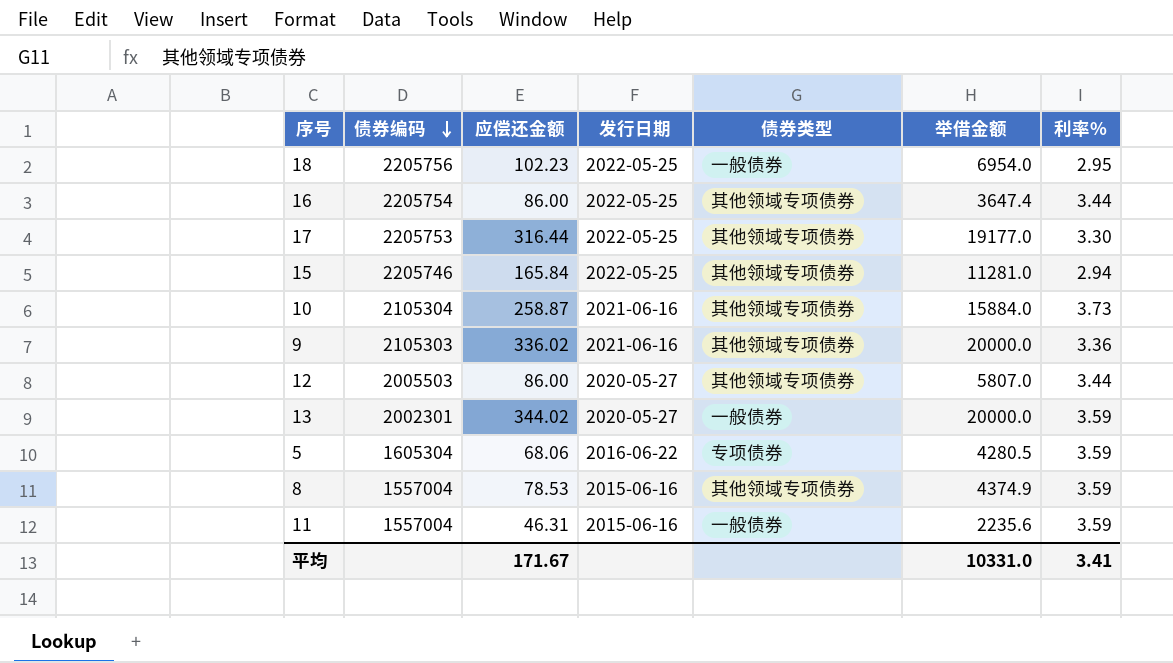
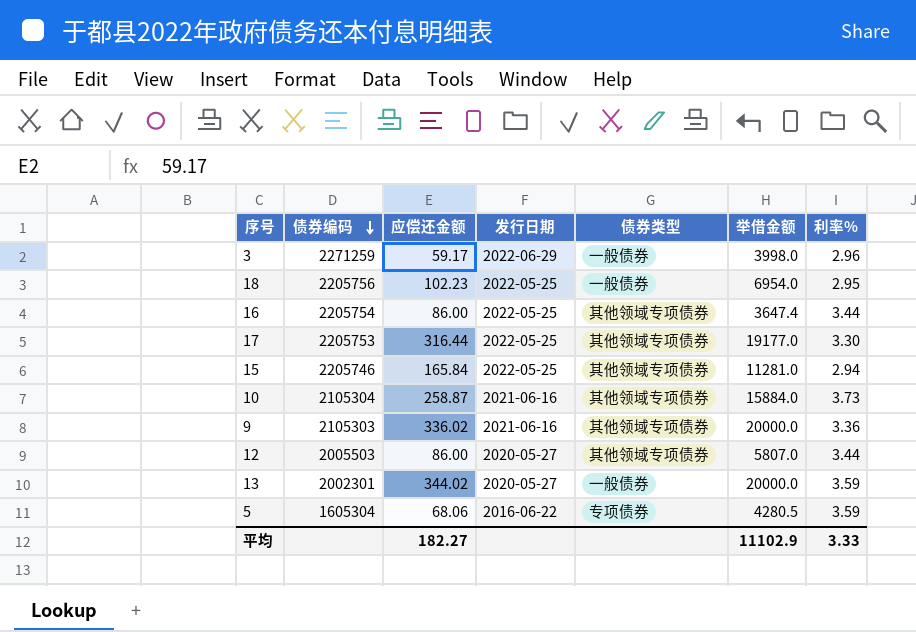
row 8: 1557004 | 78.53 | 2015-06-16 | 其他领域专项债券 | 4374.9 | 3.59 -> none
row 11: 1557004 | 46.31 | 2015-06-16 | 一般债券 | 2235.6 | 3.59 -> none
row 3: none -> 2271259 | 59.17 | 2022-06-29 | 一般债券 | 3998.0 | 2.96
平均 | 应偿还金额: 171.67 -> 182.27
平均 | 举借金额: 10331.0 -> 11102.9
平均 | 利率%: 3.41 -> 3.33

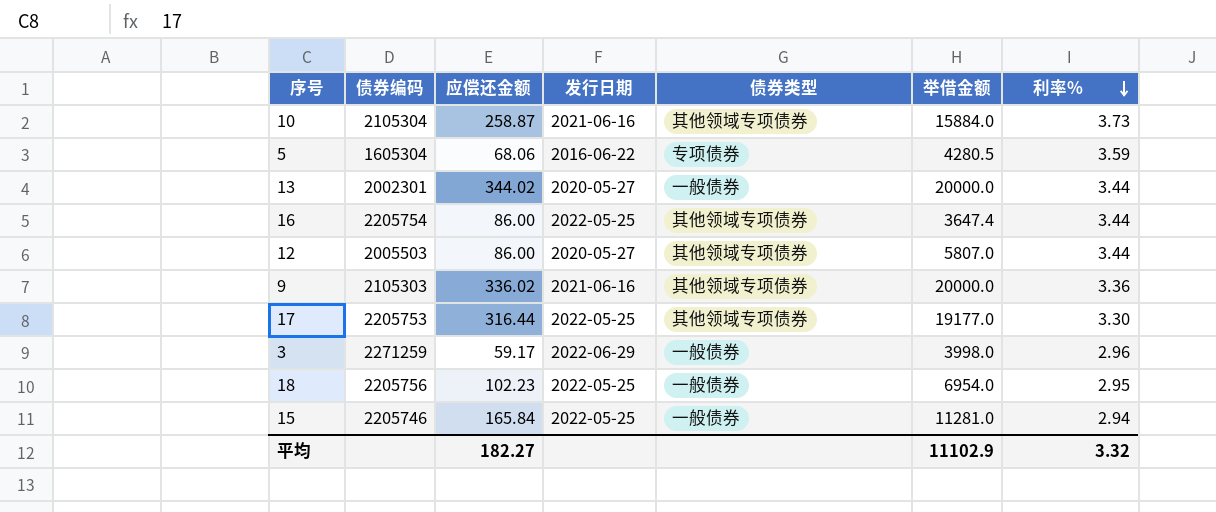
row order: 债券编码 descending -> 利率% descending
13 | 利率%: 3.59 -> 3.44
15 | 债券类型: 其他领域专项债券 -> 一般债券
平均 | 利率%: 3.33 -> 3.32

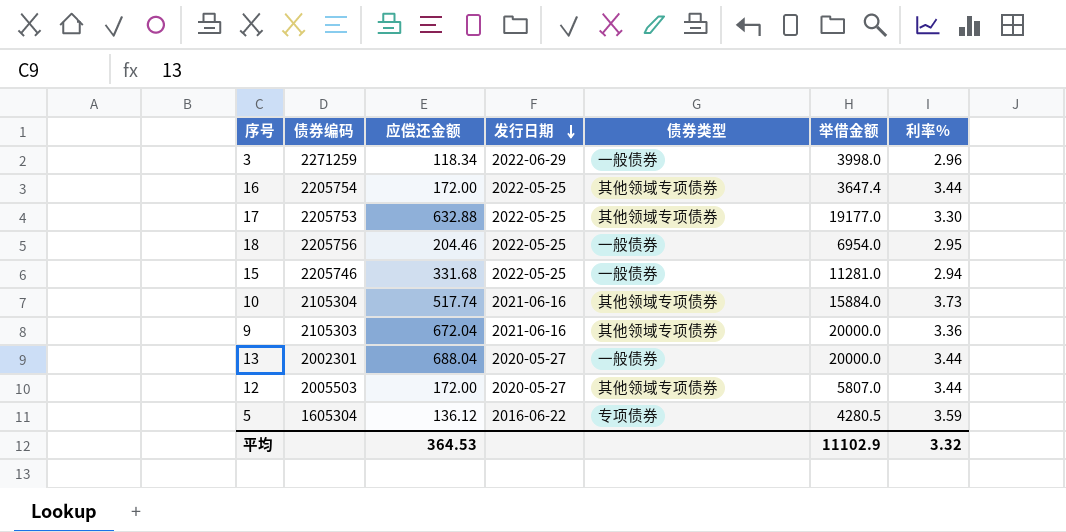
row order: 利率% descending -> 发行日期 descending
3 | 应偿还金额: 59.17 -> 118.34
16 | 应偿还金额: 86.00 -> 172.00
17 | 应偿还金额: 316.44 -> 632.88
18 | 应偿还金额: 102.23 -> 204.46
15 | 应偿还金额: 165.84 -> 331.68
10 | 应偿还金额: 258.87 -> 517.74
9 | 应偿还金额: 336.02 -> 672.04
13 | 应偿还金额: 344.02 -> 688.04
12 | 应偿还金额: 86.00 -> 172.00
5 | 应偿还金额: 68.06 -> 136.12
平均 | 应偿还金额: 182.27 -> 364.53

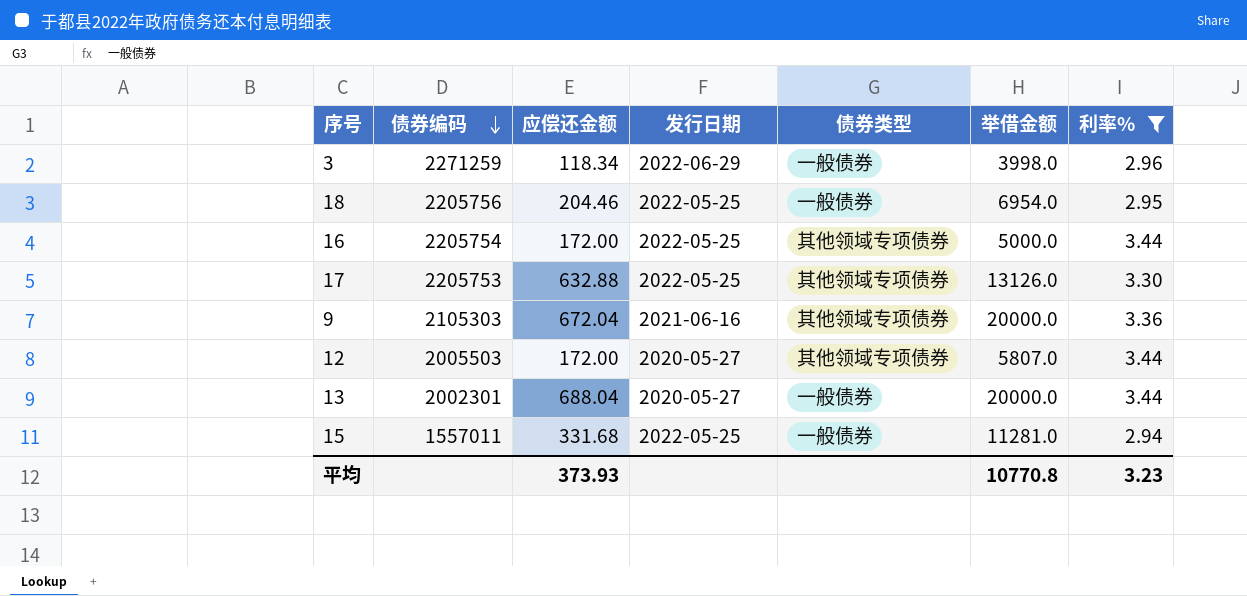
filter: none -> 利率% <= 3.44
row order: 发行日期 descending -> 债券编码 descending
16 | 举借金额: 3647.4 -> 5000.0
17 | 举借金额: 19177.0 -> 13126.0
15 | 债券编码: 2205746 -> 1557011
平均 | 应偿还金额: 364.53 -> 373.93
平均 | 举借金额: 11102.9 -> 10770.8
平均 | 利率%: 3.32 -> 3.23

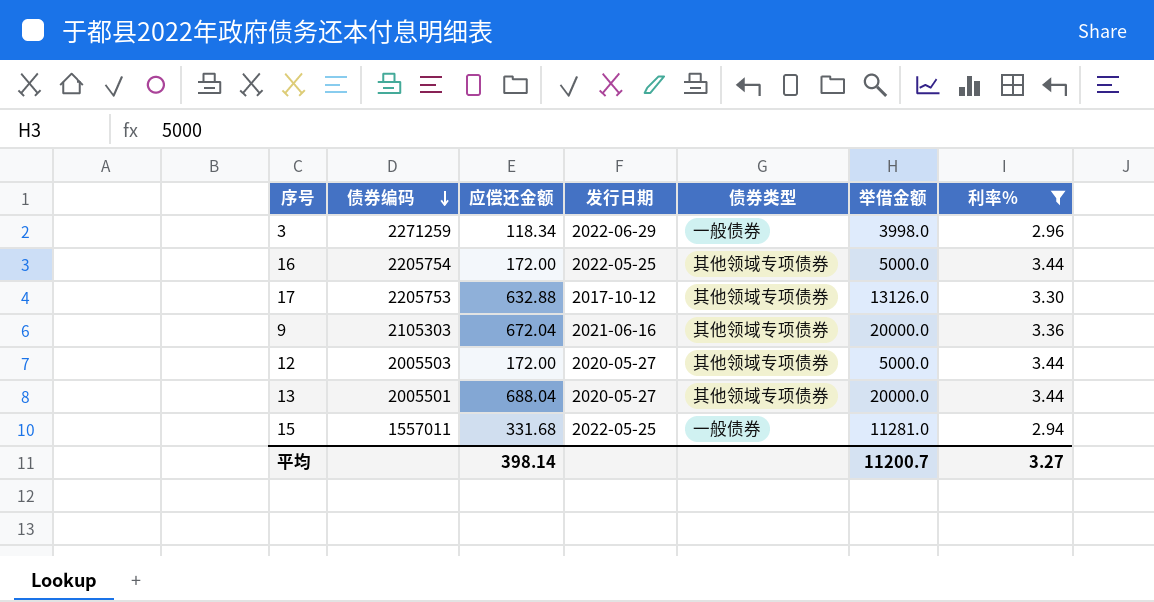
row 18: 2205756 | 204.46 | 2022-05-25 | 一般债券 | 6954.0 | 2.95 -> none
17 | 发行日期: 2022-05-25 -> 2017-10-12
12 | 举借金额: 5807.0 -> 5000.0
13 | 债券编码: 2002301 -> 2005501
13 | 债券类型: 一般债券 -> 其他领域专项债券
平均 | 应偿还金额: 373.93 -> 398.14
平均 | 举借金额: 10770.8 -> 11200.7
平均 | 利率%: 3.23 -> 3.27

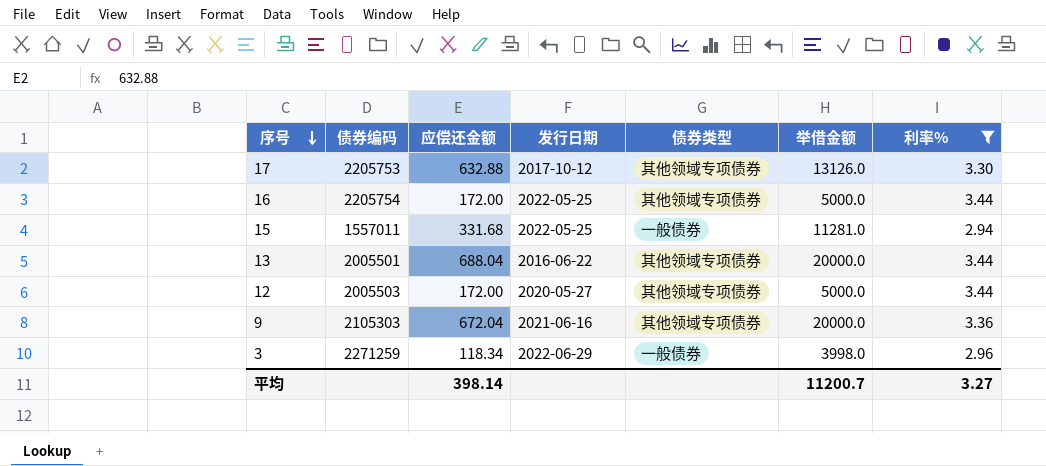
row order: 债券编码 descending -> 序号 descending
13 | 发行日期: 2020-05-27 -> 2016-06-22

